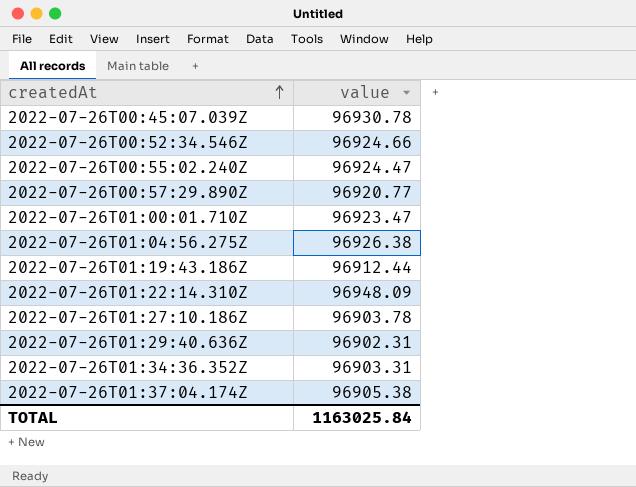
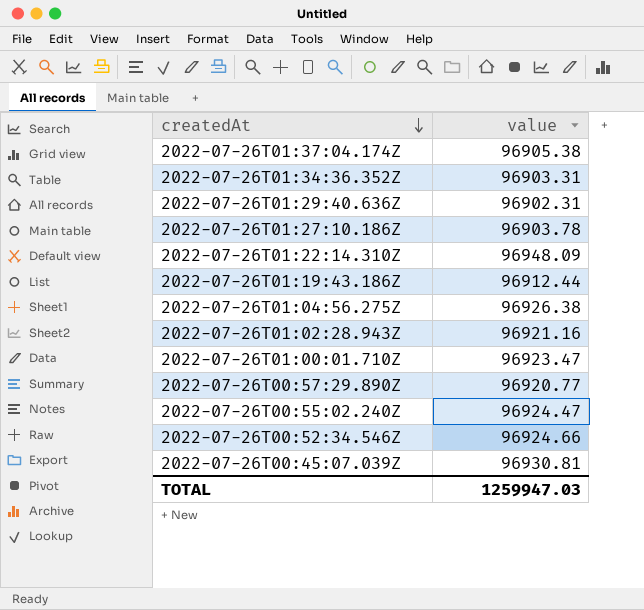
row order: createdAt ascending -> createdAt descending
row 2022-07-26T01:02:28.943Z: none -> 96921.16
2022-07-26T00:45:07.039Z | value: 96930.78 -> 96930.81
TOTAL | value: 1163025.84 -> 1259947.03

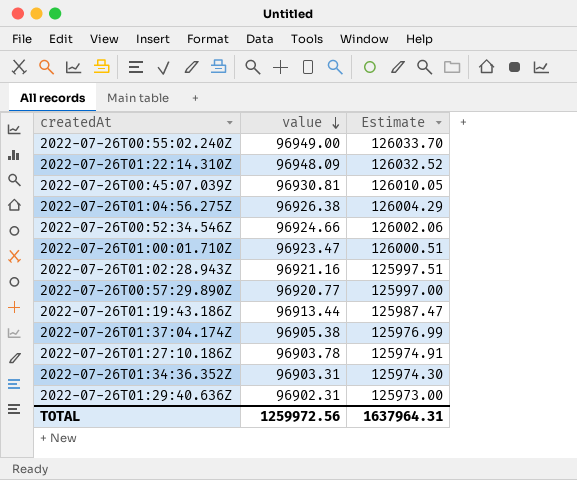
row order: createdAt descending -> value descending
column Estimate | formula: none -> [value] * 1.3
2022-07-26T00:55:02.240Z | value: 96924.47 -> 96949.00
2022-07-26T01:19:43.186Z | value: 96912.44 -> 96913.44
TOTAL | value: 1259947.03 -> 1259972.56

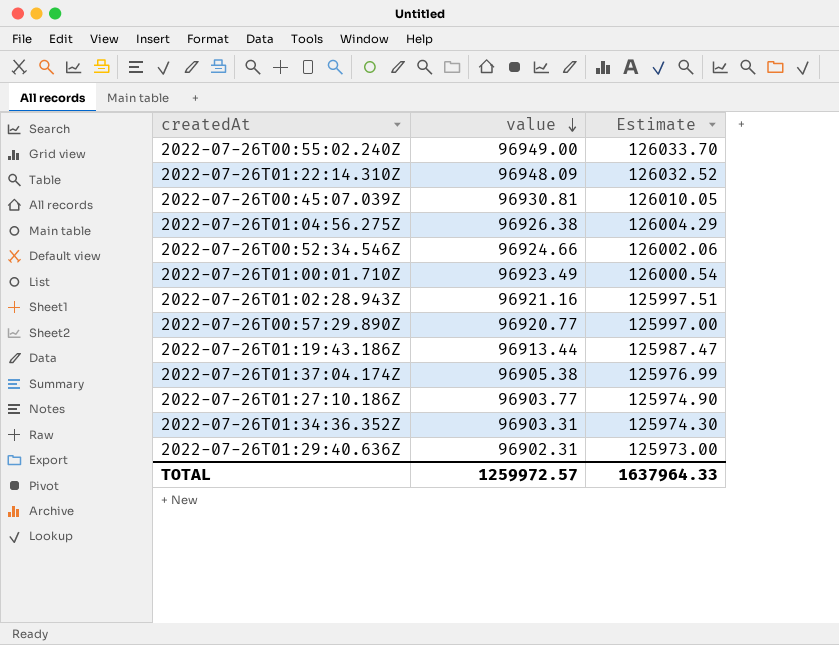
2022-07-26T01:00:01.710Z | value: 96923.47 -> 96923.49
2022-07-26T01:00:01.710Z | Estimate: 126000.51 -> 126000.54
2022-07-26T01:27:10.186Z | value: 96903.78 -> 96903.77
2022-07-26T01:27:10.186Z | Estimate: 125974.91 -> 125974.90
TOTAL | value: 1259972.56 -> 1259972.57
TOTAL | Estimate: 1637964.31 -> 1637964.33

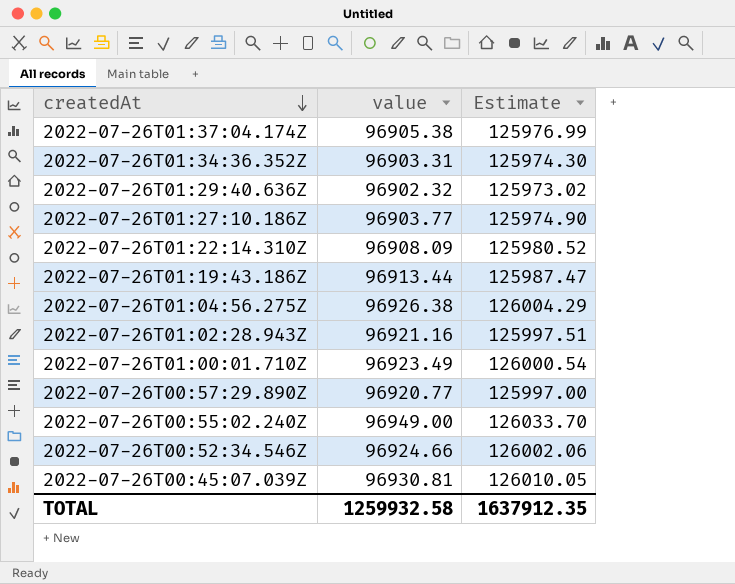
row order: value descending -> createdAt descending
2022-07-26T01:29:40.636Z | value: 96902.31 -> 96902.32
2022-07-26T01:29:40.636Z | Estimate: 125973.00 -> 125973.02
2022-07-26T01:22:14.310Z | value: 96948.09 -> 96908.09
2022-07-26T01:22:14.310Z | Estimate: 126032.52 -> 125980.52
TOTAL | value: 1259972.57 -> 1259932.58
TOTAL | Estimate: 1637964.33 -> 1637912.35

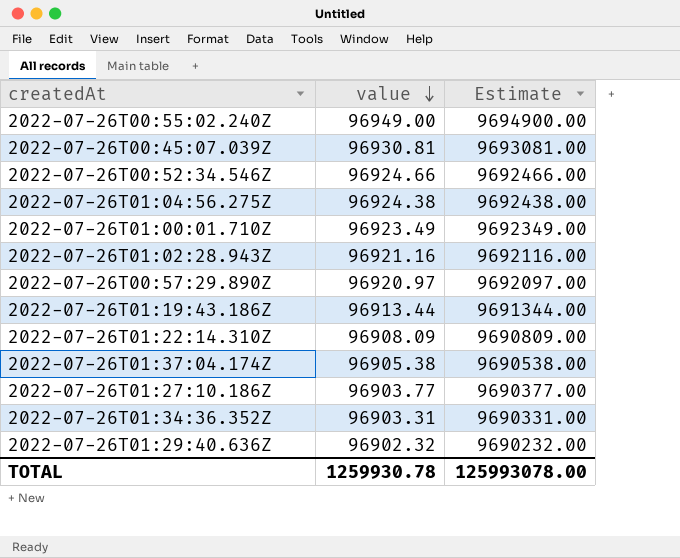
row order: createdAt descending -> value descending
column Estimate | formula: [value] * 1.3 -> [value] * 100
2022-07-26T01:04:56.275Z | value: 96926.38 -> 96924.38
2022-07-26T00:57:29.890Z | value: 96920.77 -> 96920.97
TOTAL | value: 1259932.58 -> 1259930.78
TOTAL | Estimate: 1637912.35 -> 125993078.00

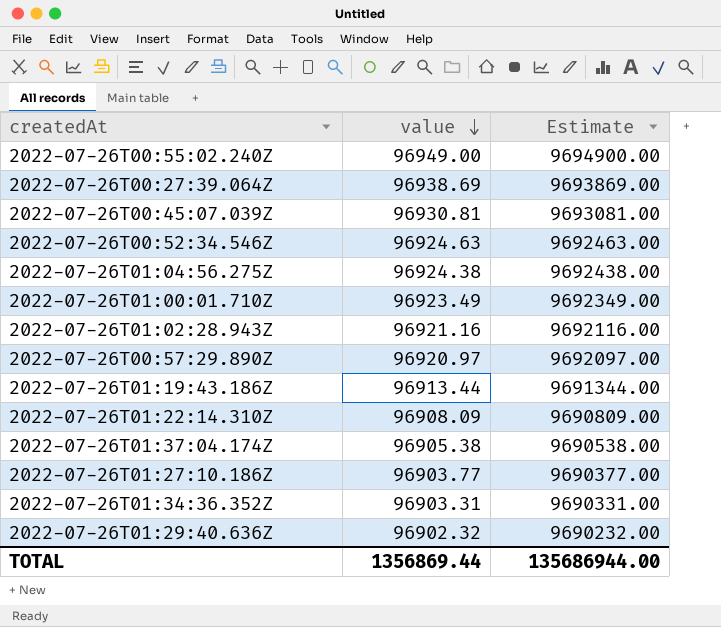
row 2022-07-26T00:27:39.064Z: none -> 96938.69 | 9693869.00
2022-07-26T00:52:34.546Z | value: 96924.66 -> 96924.63
2022-07-26T00:52:34.546Z | Estimate: 9692466.00 -> 9692463.00
TOTAL | value: 1259930.78 -> 1356869.44
TOTAL | Estimate: 125993078.00 -> 135686944.00

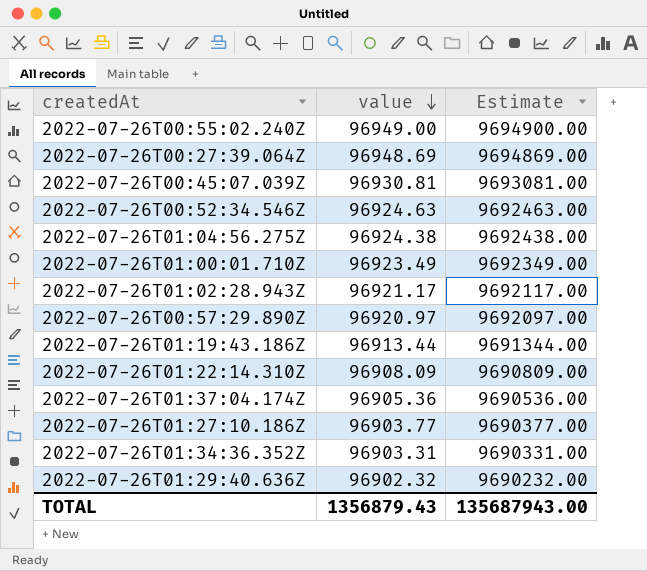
2022-07-26T00:27:39.064Z | value: 96938.69 -> 96948.69
2022-07-26T00:27:39.064Z | Estimate: 9693869.00 -> 9694869.00
2022-07-26T01:02:28.943Z | value: 96921.16 -> 96921.17
2022-07-26T01:02:28.943Z | Estimate: 9692116.00 -> 9692117.00
2022-07-26T01:37:04.174Z | value: 96905.38 -> 96905.36
2022-07-26T01:37:04.174Z | Estimate: 9690538.00 -> 9690536.00
TOTAL | value: 1356869.44 -> 1356879.43
TOTAL | Estimate: 135686944.00 -> 135687943.00

